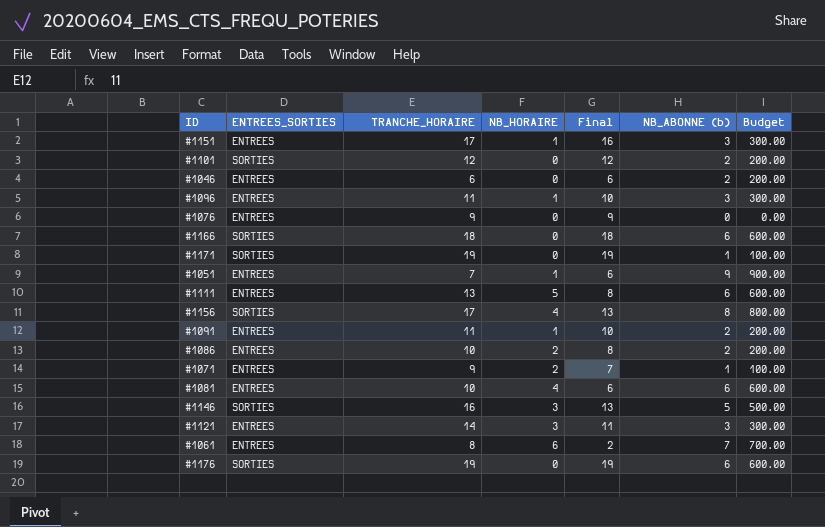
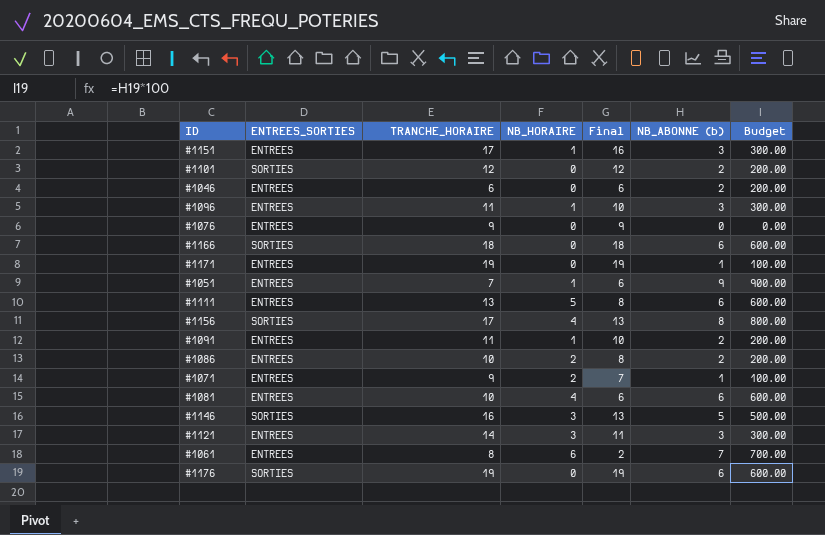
#1171 | ENTREES_SORTIES: SORTIES -> ENTREES

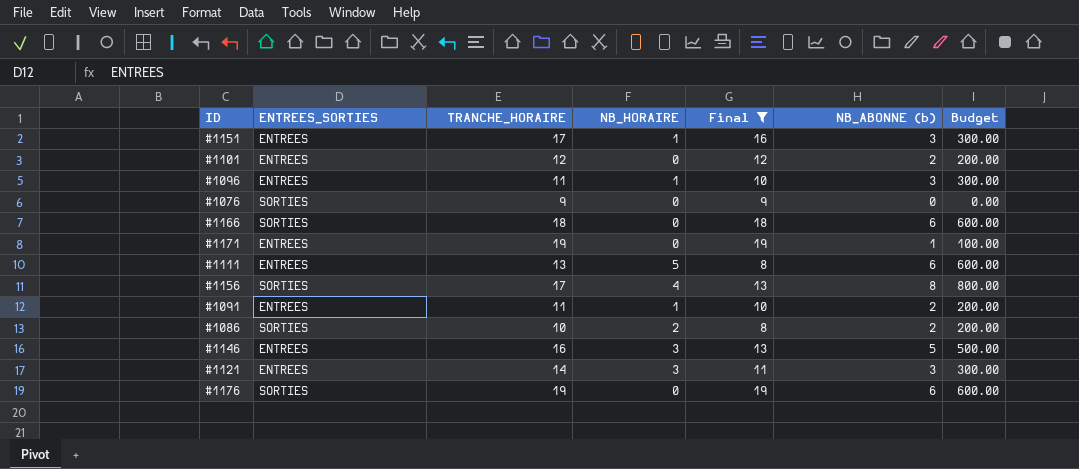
filter: none -> Final >= 8
#1101 | ENTREES_SORTIES: SORTIES -> ENTREES
#1076 | ENTREES_SORTIES: ENTREES -> SORTIES
#1086 | ENTREES_SORTIES: ENTREES -> SORTIES
#1146 | ENTREES_SORTIES: SORTIES -> ENTREES

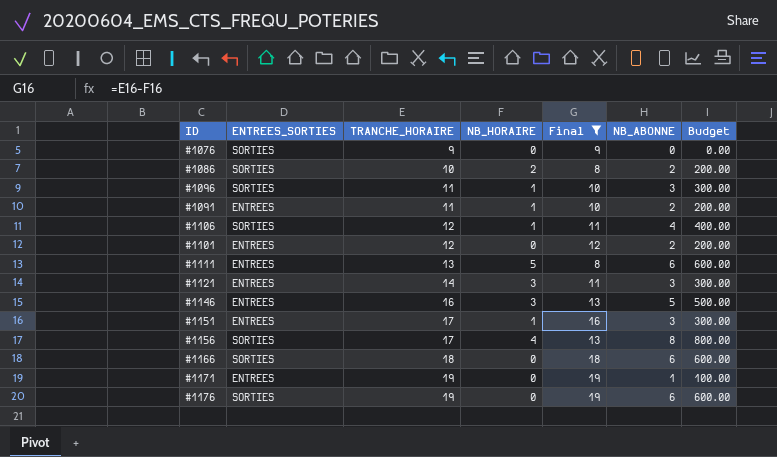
row order: none -> TRANCHE_HORAIRE ascending
column name: NB_ABONNE (b) -> NB_ABONNE
#1096 | ENTREES_SORTIES: ENTREES -> SORTIES
row #1106: none -> SORTIES | 12 | 1 | 11 | 4 | 400.00

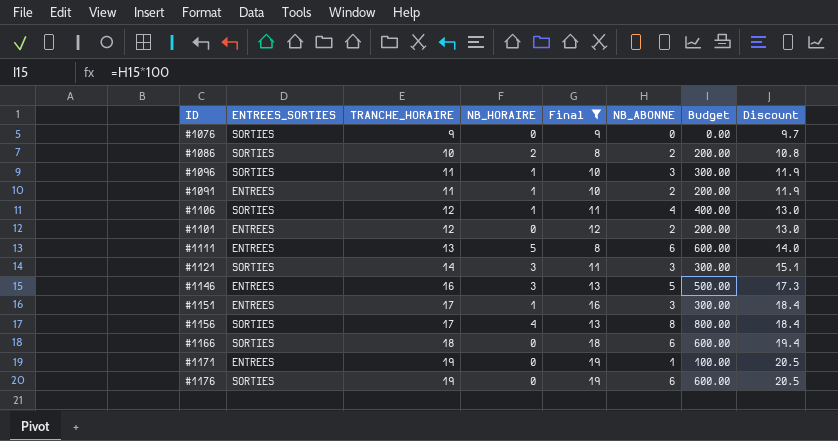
column Discount | formula: none -> [TRANCHE_HORAIRE] * 1.08
#1121 | ENTREES_SORTIES: ENTREES -> SORTIES

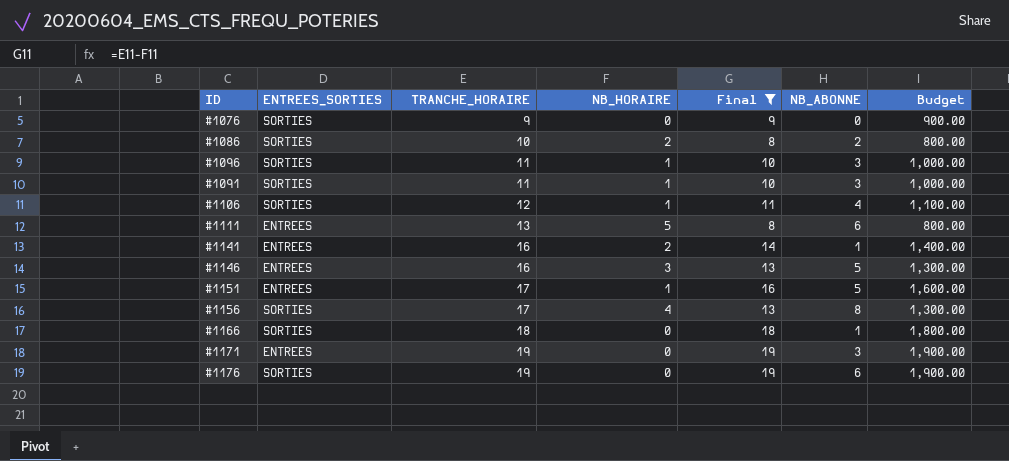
column Discount | formula: [TRANCHE_HORAIRE] * 1.08 -> none
column Budget | formula: [NB_ABONNE] * 100 -> [Final] * 100
row #1101: ENTREES | 12 | 0 | 12 | 2 | 200.00 | 13.0 -> none
row #1121: SORTIES | 14 | 3 | 11 | 3 | 300.00 | 15.1 -> none
#1091 | ENTREES_SORTIES: ENTREES -> SORTIES
#1091 | NB_ABONNE: 2 -> 3
row #1141: none -> ENTREES | 16 | 2 | 14 | 1 | 1,400.00
#1151 | NB_ABONNE: 3 -> 5
#1166 | NB_ABONNE: 6 -> 1
#1171 | NB_ABONNE: 1 -> 3

